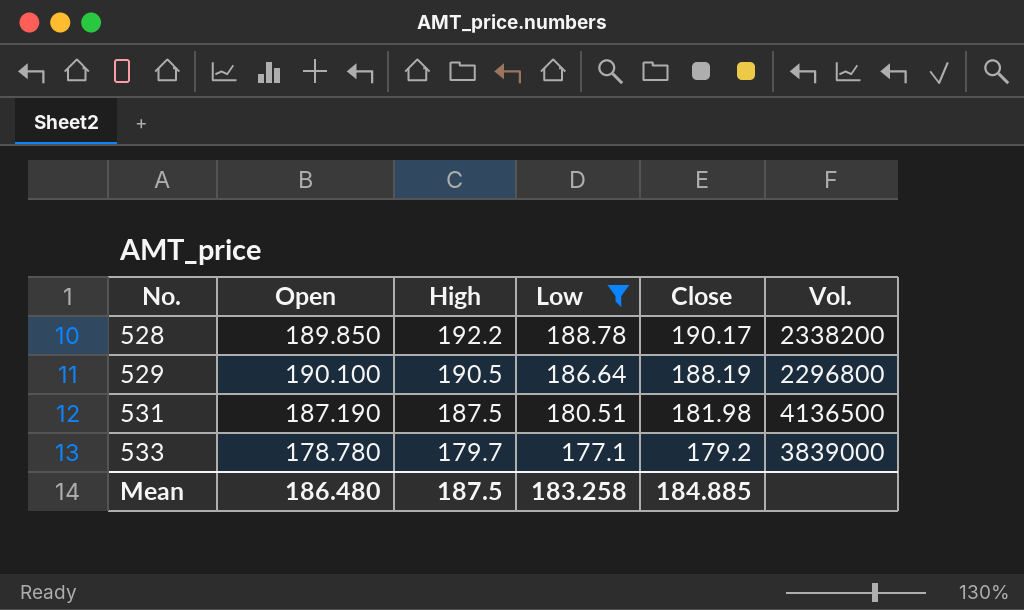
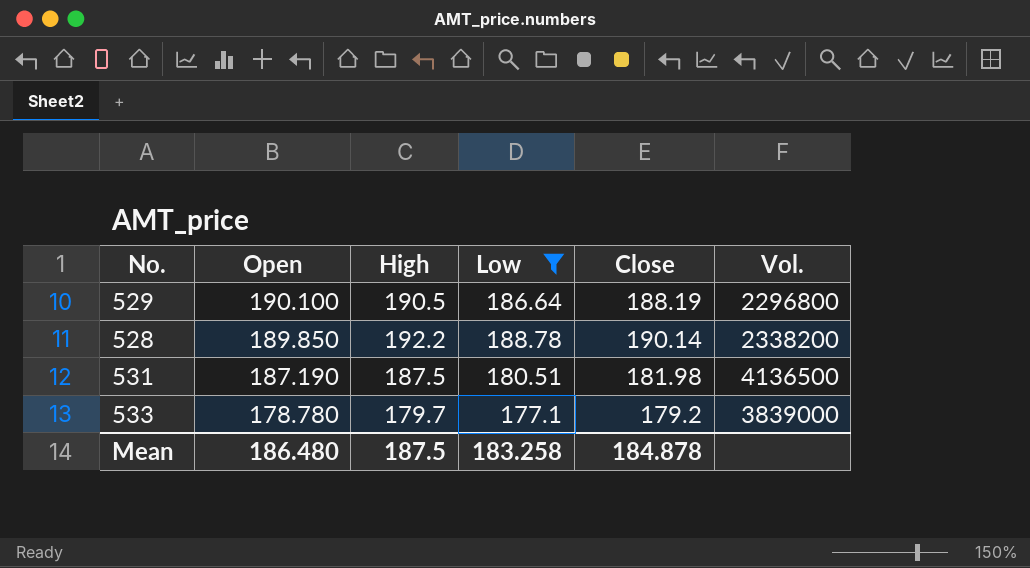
row order: No. ascending -> Open descending
528 | Close: 190.17 -> 190.14
Mean | Close: 184.885 -> 184.878

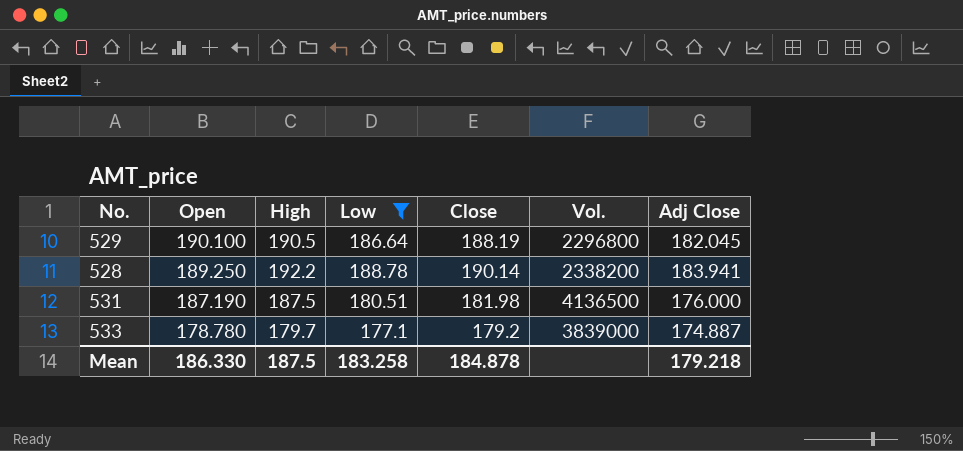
column Adj Close | position: none -> 7
528 | Open: 189.850 -> 189.250
Mean | Open: 186.480 -> 186.330

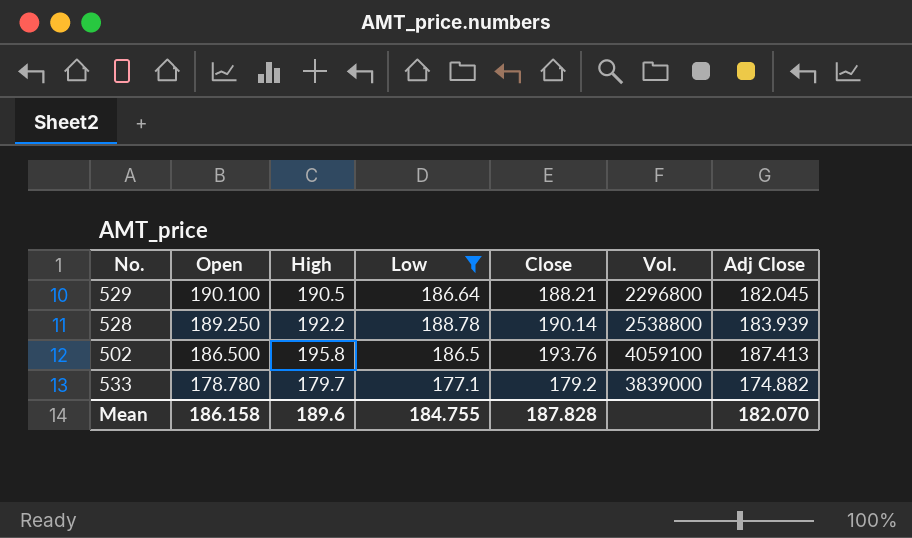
row 531: 187.190 | 187.5 | 180.51 | 181.98 | 4136500 | 176.000 -> none
529 | Close: 188.19 -> 188.21
528 | Vol.: 2338200 -> 2538800
528 | Adj Close: 183.941 -> 183.939
row 502: none -> 186.500 | 195.8 | 186.5 | 193.76 | 4059100 | 187.413
533 | Adj Close: 174.887 -> 174.882
Mean | Open: 186.330 -> 186.158
Mean | High: 187.5 -> 189.6
Mean | Low: 183.258 -> 184.755
Mean | Close: 184.878 -> 187.828
Mean | Adj Close: 179.218 -> 182.070

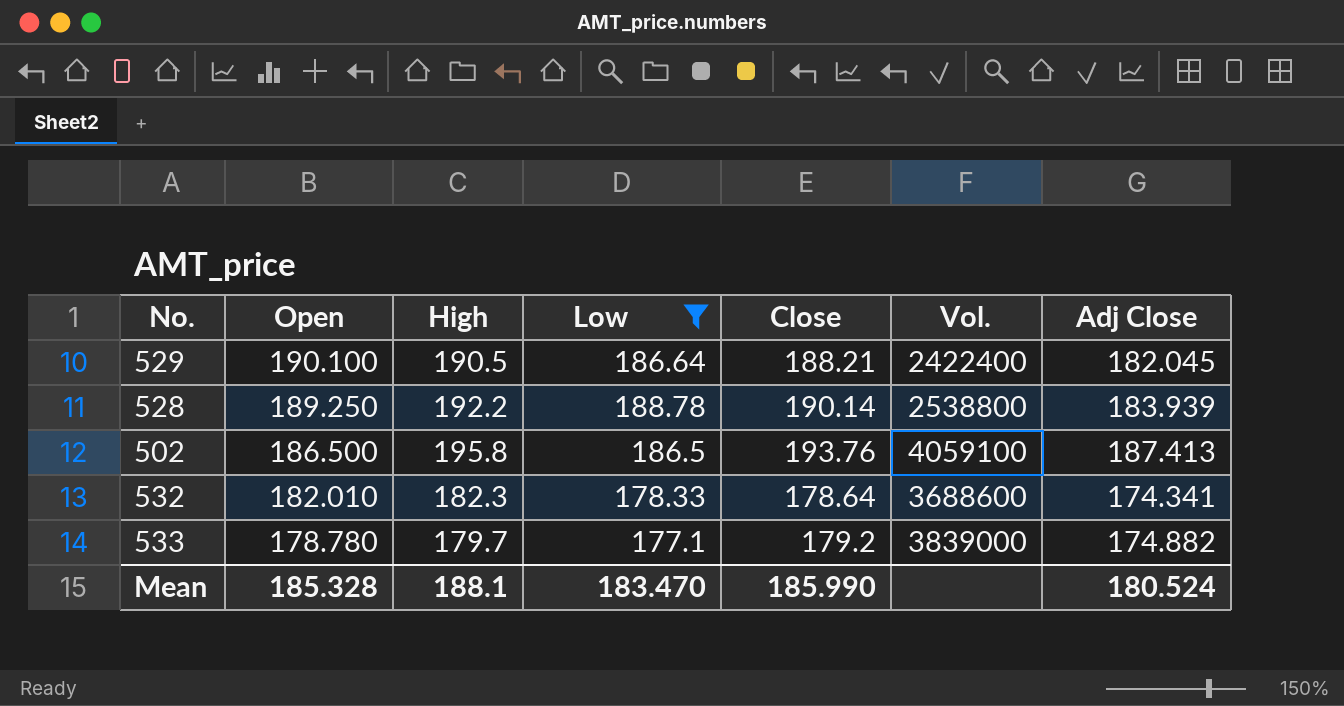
529 | Vol.: 2296800 -> 2422400
row 532: none -> 182.010 | 182.3 | 178.33 | 178.64 | 3688600 | 174.341
Mean | Open: 186.158 -> 185.328
Mean | High: 189.6 -> 188.1
Mean | Low: 184.755 -> 183.470
Mean | Close: 187.828 -> 185.990
Mean | Adj Close: 182.070 -> 180.524

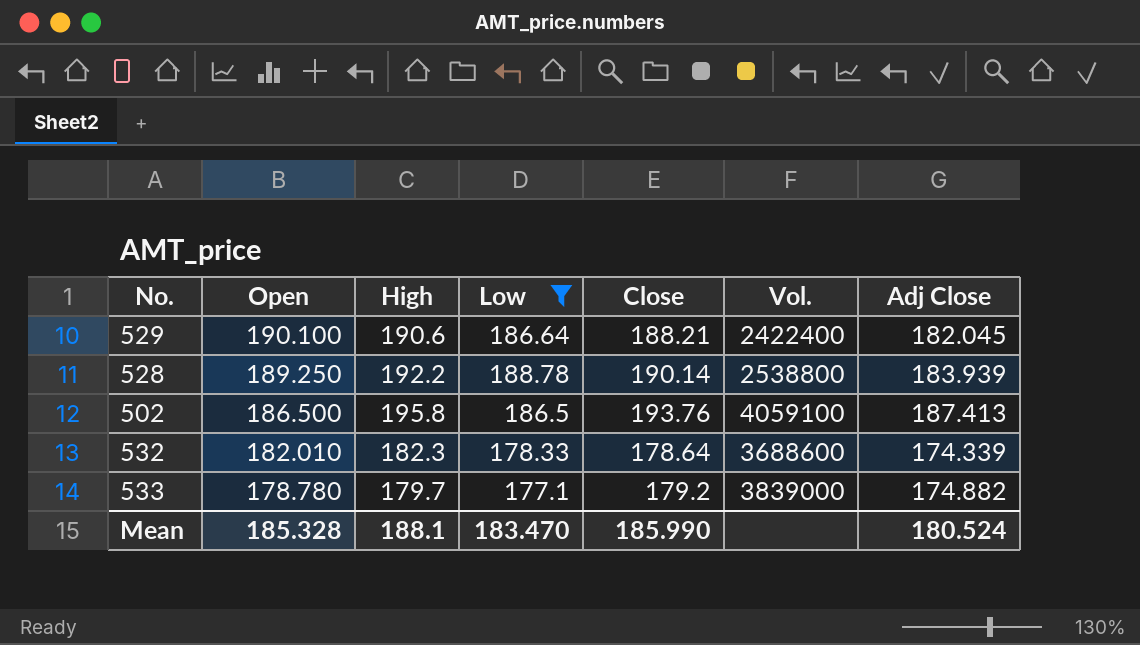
529 | High: 190.5 -> 190.6
532 | Adj Close: 174.341 -> 174.339

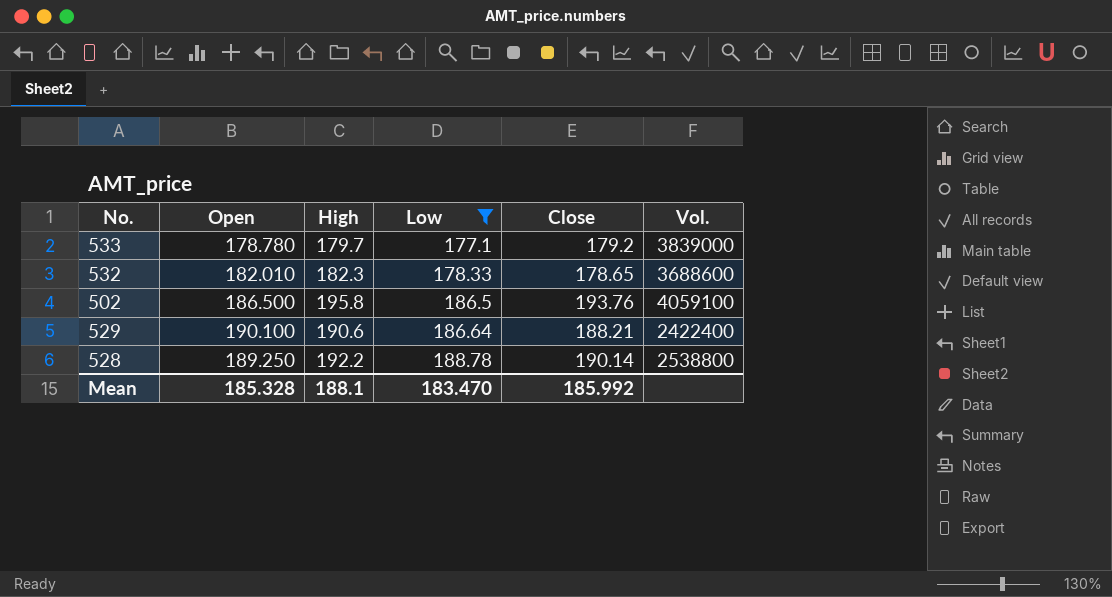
row order: Open descending -> Low ascending
column Adj Close | position: 7 -> none
532 | Close: 178.64 -> 178.65
Mean | Close: 185.990 -> 185.992

